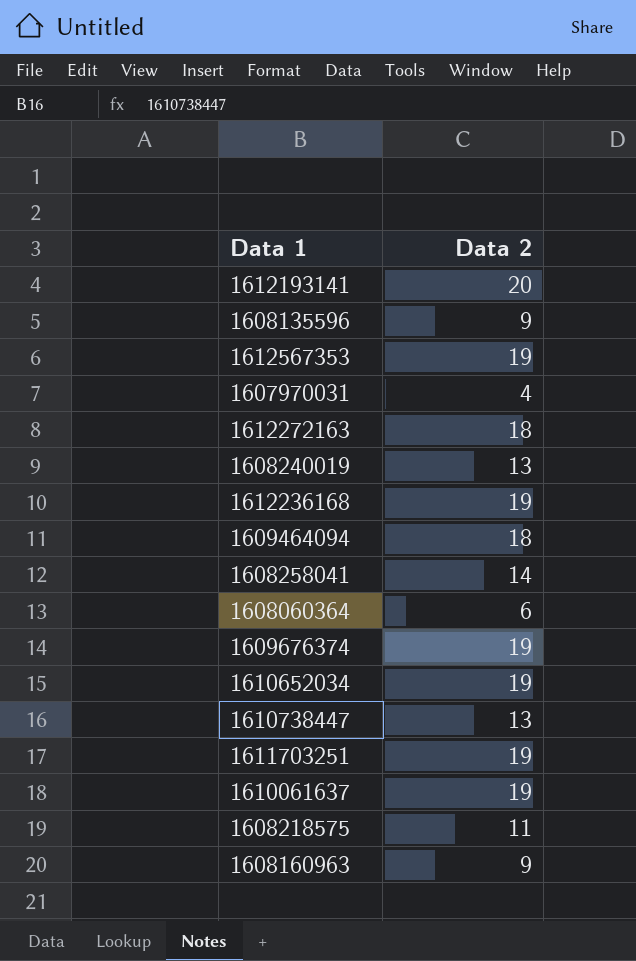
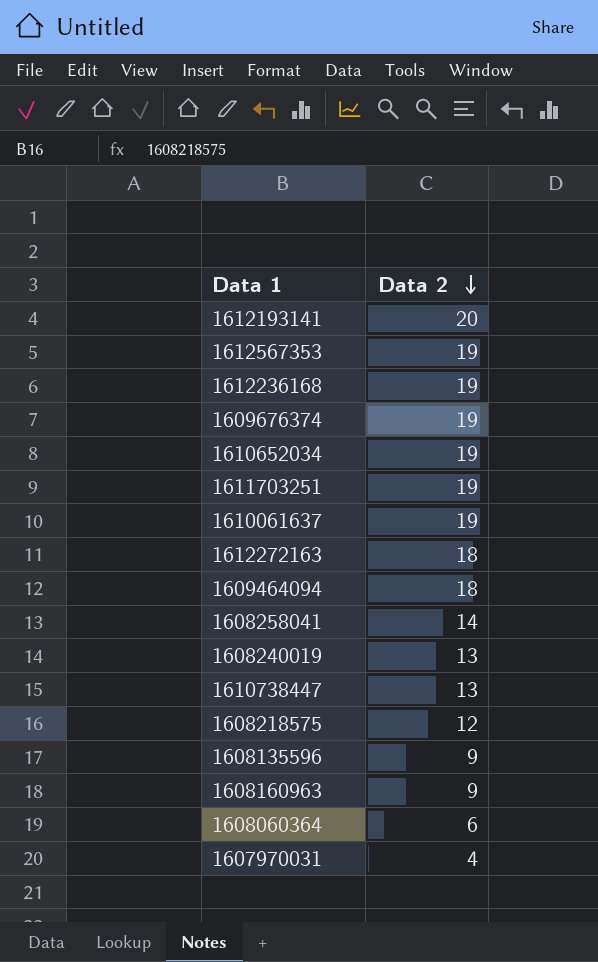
row order: none -> Data 2 descending
1608218575 | Data 2: 11 -> 12

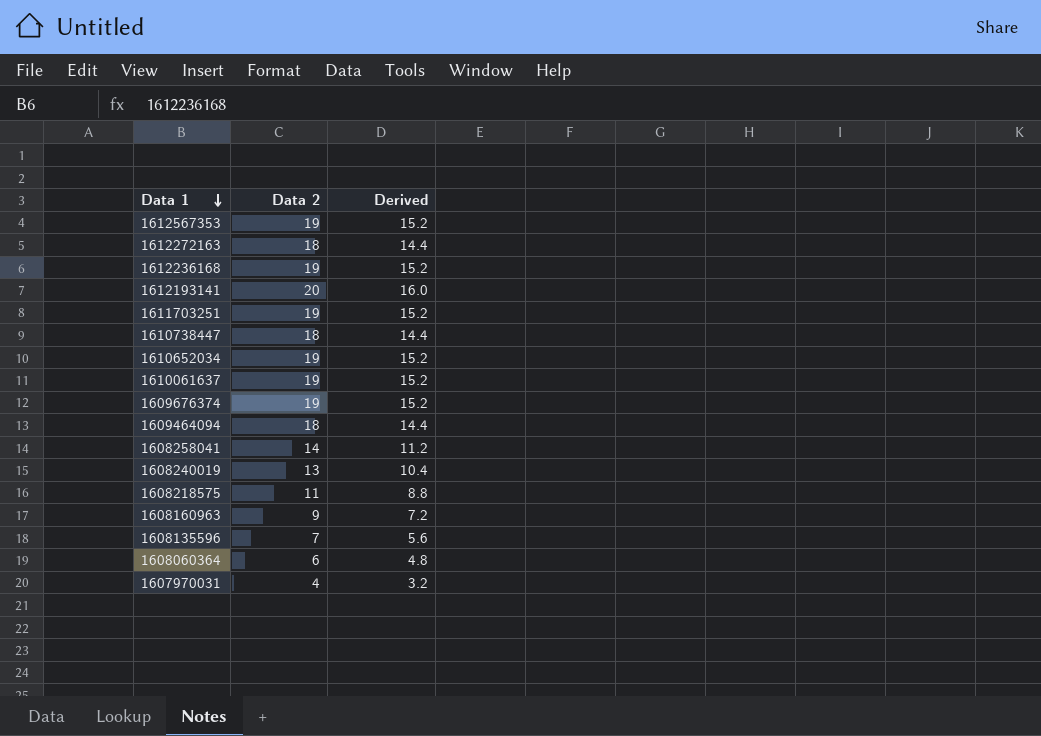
row order: Data 2 descending -> Data 1 descending
column Derived | formula: none -> [Data 2] * 0.8
1610738447 | Data 2: 13 -> 18
1608218575 | Data 2: 12 -> 11
1608135596 | Data 2: 9 -> 7

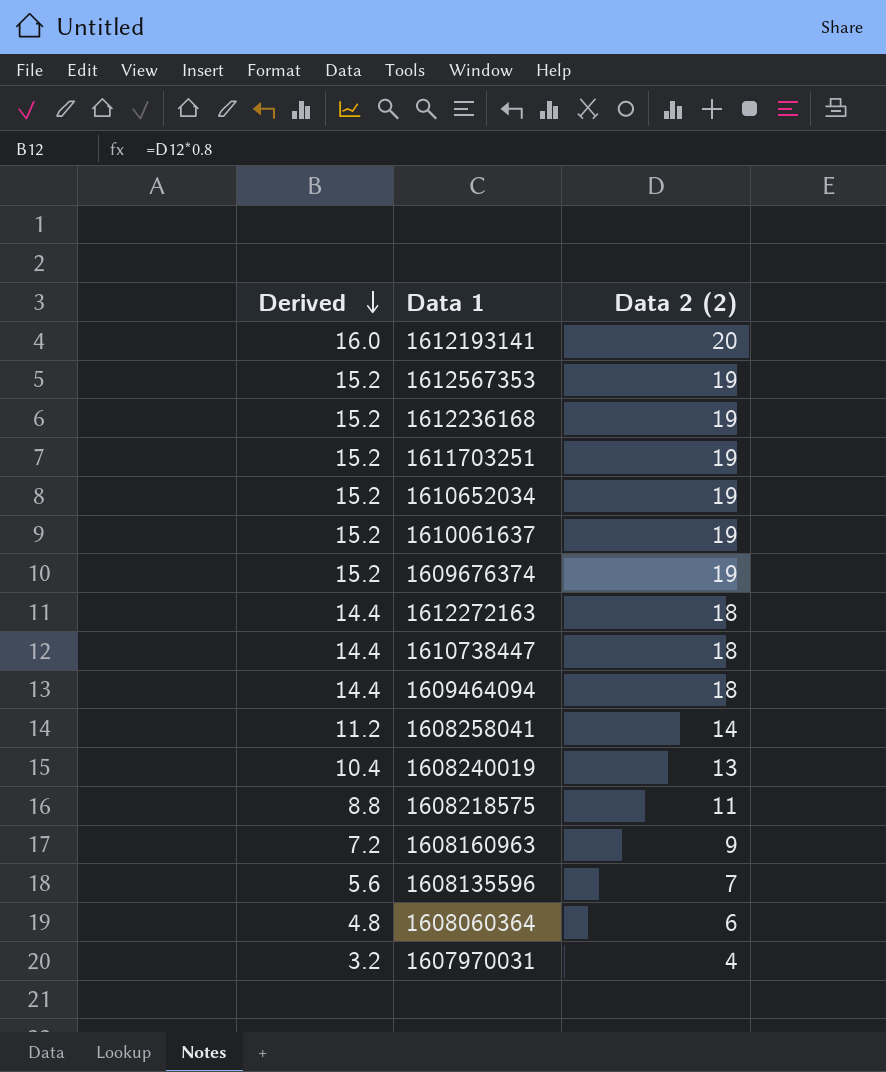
row order: Data 1 descending -> Derived descending
column Derived | position: 3 -> 1
column name: Data 2 -> Data 2 (2)

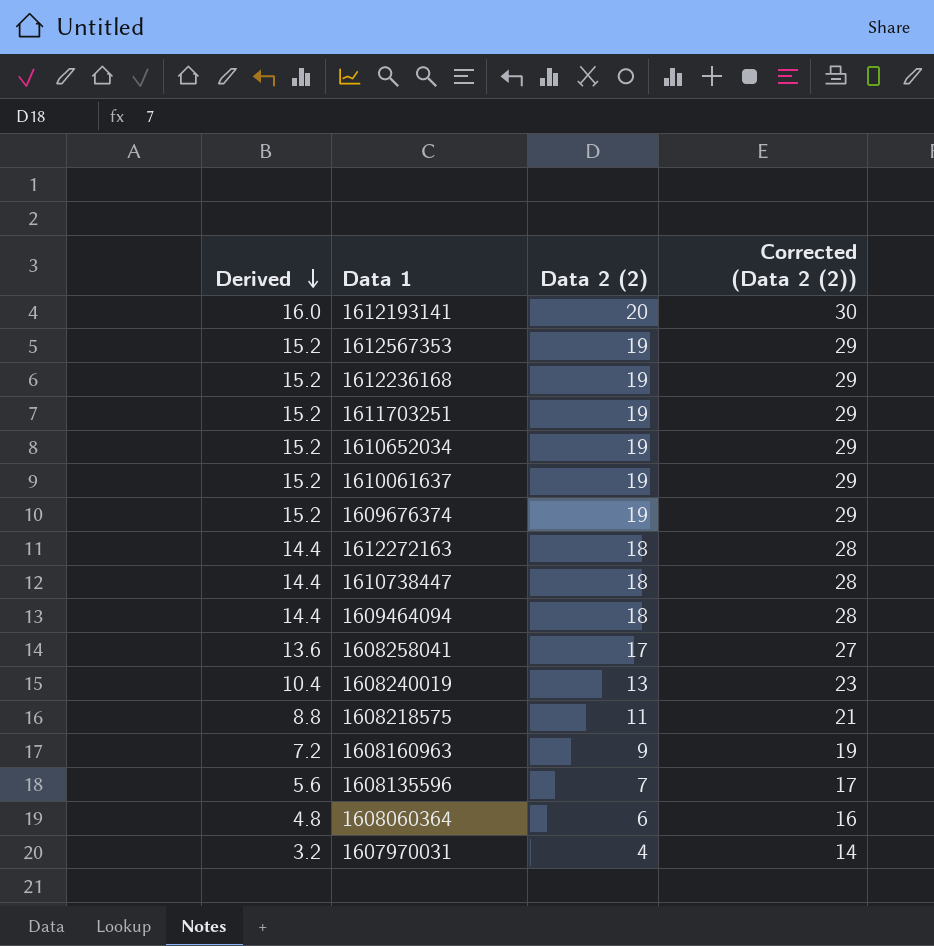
column Corrected (Data 2 (2)) | formula: none -> [Data 2 (2)] + 10
1608258041 | Derived: 11.2 -> 13.6
1608258041 | Data 2 (2): 14 -> 17

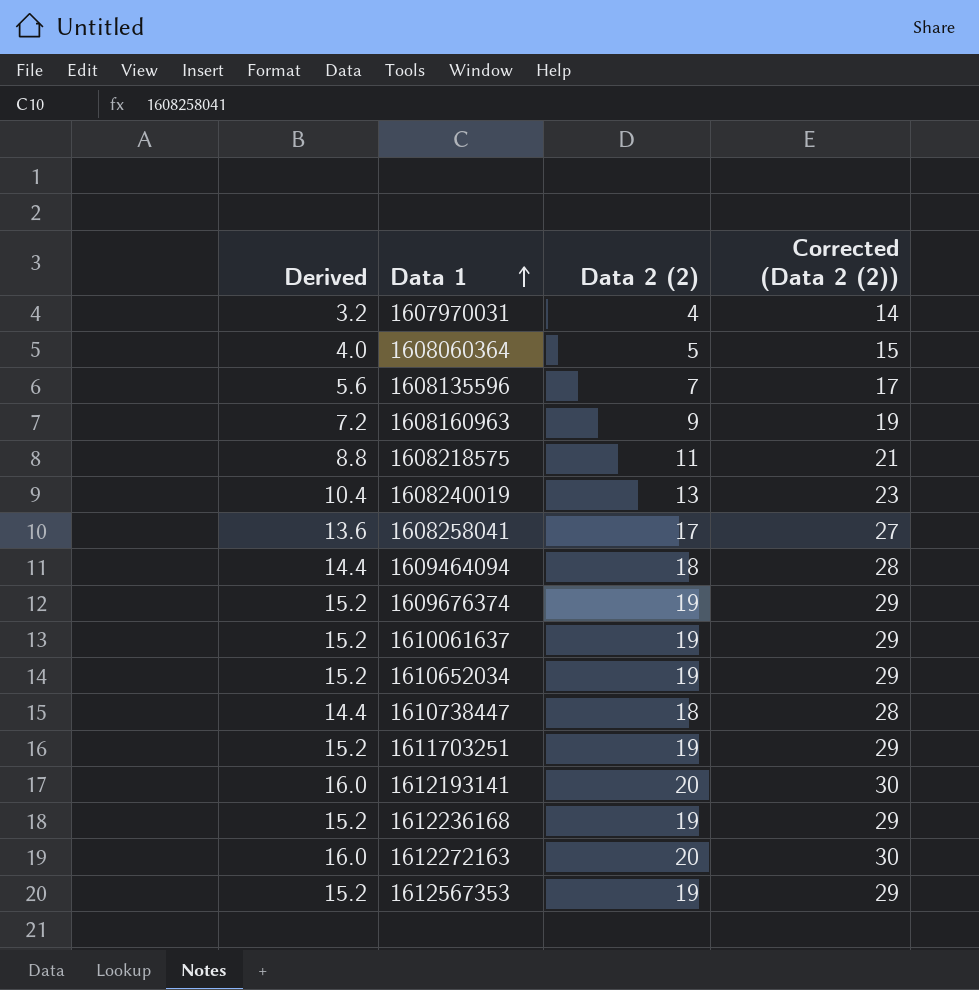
row order: Derived descending -> Data 1 ascending
1608060364 | Derived: 4.8 -> 4.0
1608060364 | Data 2 (2): 6 -> 5
1608060364 | Corrected (Data 2 (2)): 16 -> 15
1612272163 | Derived: 14.4 -> 16.0
1612272163 | Data 2 (2): 18 -> 20
1612272163 | Corrected (Data 2 (2)): 28 -> 30

